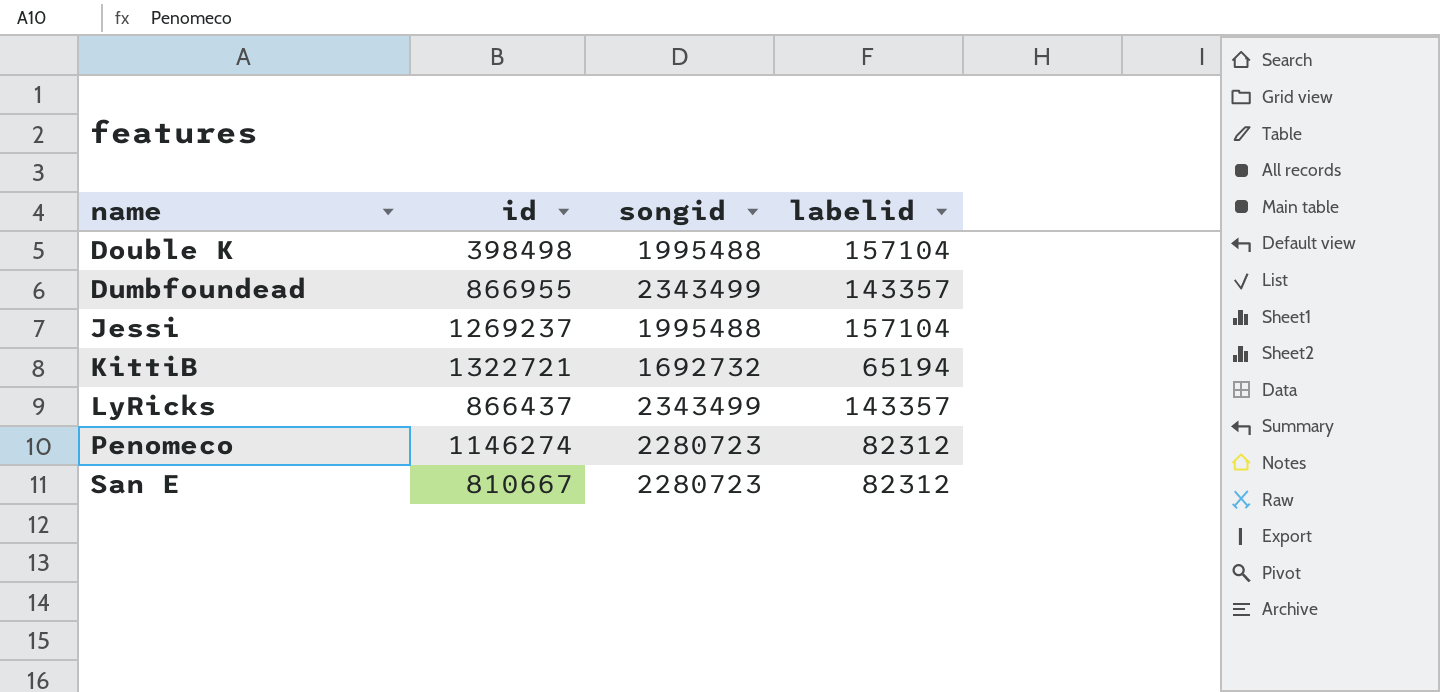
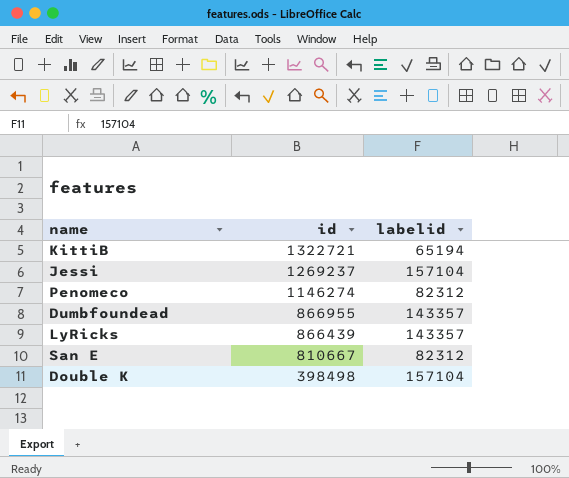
row order: name ascending -> id descending
column songid | position: 3 -> none
LyRicks | id: 866437 -> 866439

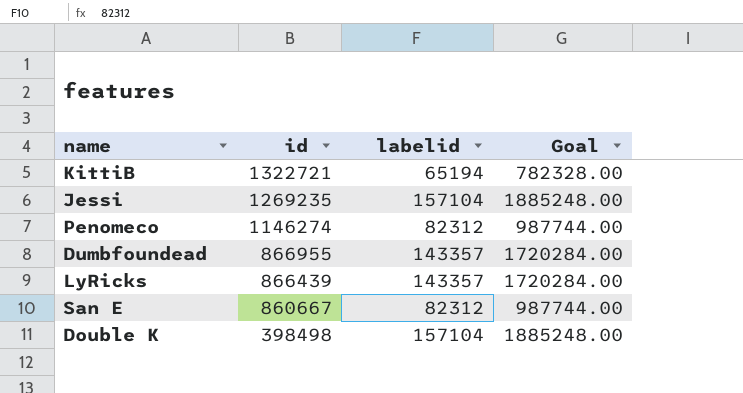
column Goal | formula: none -> [labelid] * 12
Jessi | id: 1269237 -> 1269235
San E | id: 810667 -> 860667

